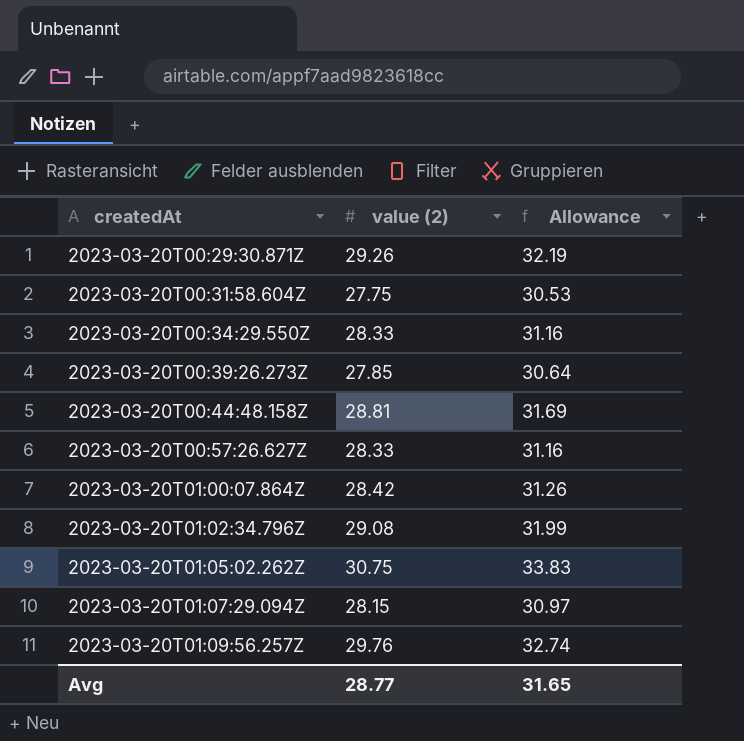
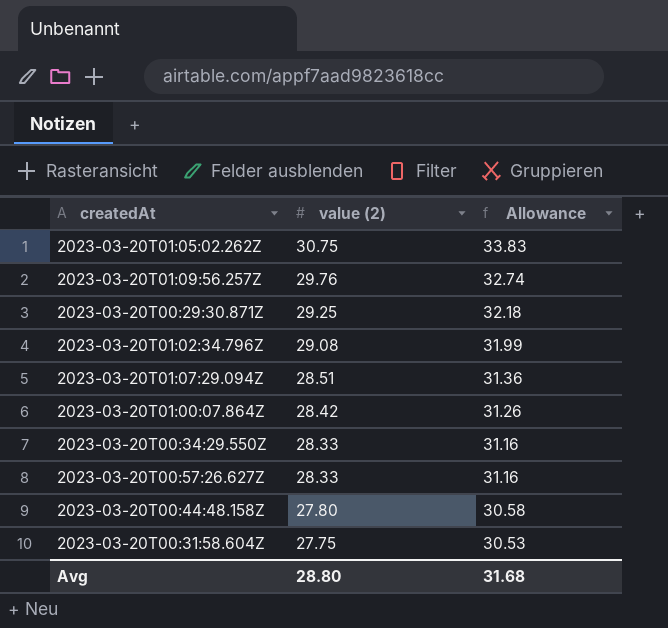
row order: createdAt ascending -> value (2) descending
row 2023-03-20T00:39:26.273Z: 27.85 | 30.64 -> none
2023-03-20T00:29:30.871Z | value (2): 29.26 -> 29.25
2023-03-20T00:29:30.871Z | Allowance: 32.19 -> 32.18
2023-03-20T01:07:29.094Z | value (2): 28.15 -> 28.51
2023-03-20T01:07:29.094Z | Allowance: 30.97 -> 31.36
2023-03-20T00:44:48.158Z | value (2): 28.81 -> 27.80
2023-03-20T00:44:48.158Z | Allowance: 31.69 -> 30.58
Avg | value (2): 28.77 -> 28.80
Avg | Allowance: 31.65 -> 31.68

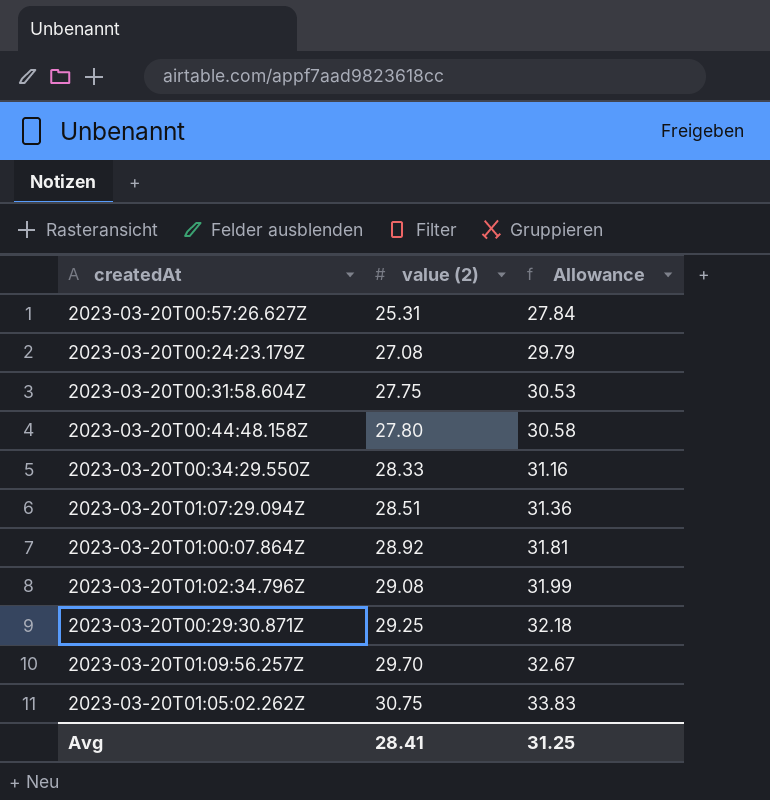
row order: value (2) descending -> value (2) ascending
2023-03-20T00:57:26.627Z | value (2): 28.33 -> 25.31
2023-03-20T00:57:26.627Z | Allowance: 31.16 -> 27.84
row 2023-03-20T00:24:23.179Z: none -> 27.08 | 29.79
2023-03-20T01:00:07.864Z | value (2): 28.42 -> 28.92
2023-03-20T01:00:07.864Z | Allowance: 31.26 -> 31.81
2023-03-20T01:09:56.257Z | value (2): 29.76 -> 29.70
2023-03-20T01:09:56.257Z | Allowance: 32.74 -> 32.67
Avg | value (2): 28.80 -> 28.41
Avg | Allowance: 31.68 -> 31.25

